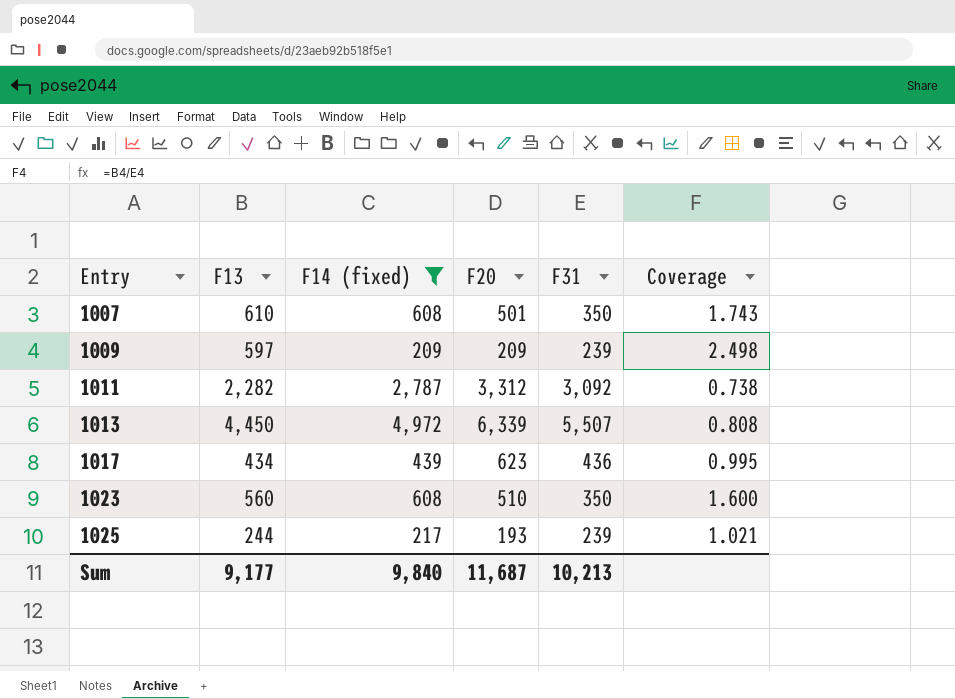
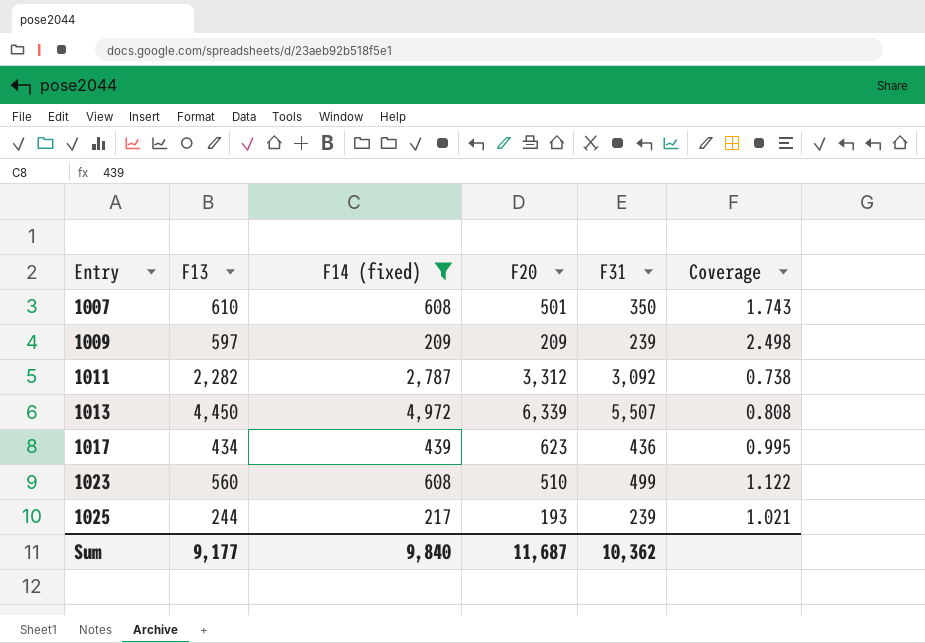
1023 | F31: 350 -> 499
1023 | Coverage: 1.600 -> 1.122
Sum | F31: 10,213 -> 10,362

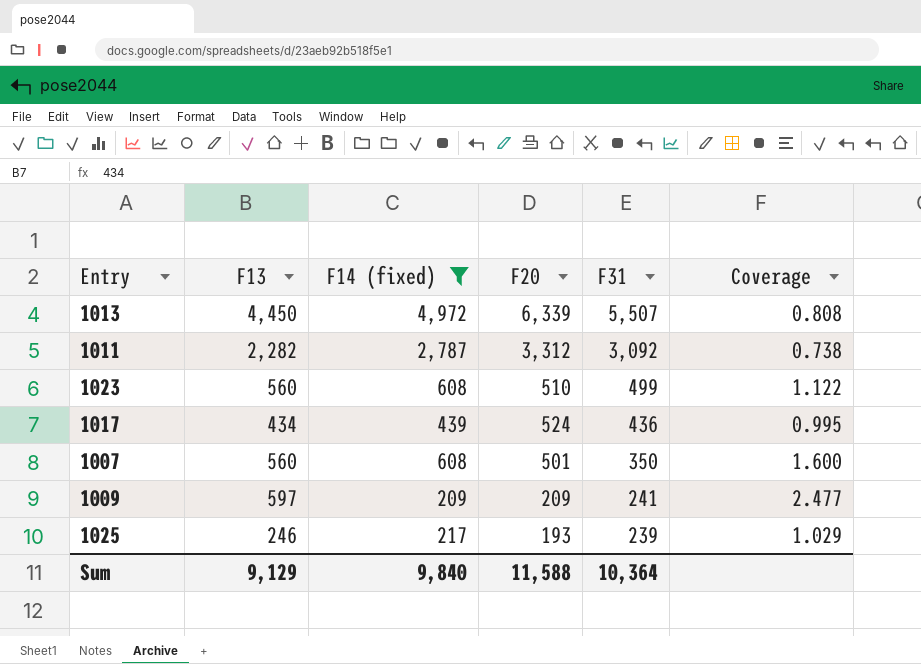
row order: Entry ascending -> F31 descending
1017 | F20: 623 -> 524
1007 | F13: 610 -> 560
1007 | Coverage: 1.743 -> 1.600
1009 | F31: 239 -> 241
1009 | Coverage: 2.498 -> 2.477
1025 | F13: 244 -> 246
1025 | Coverage: 1.021 -> 1.029
Sum | F13: 9,177 -> 9,129
Sum | F20: 11,687 -> 11,588
Sum | F31: 10,362 -> 10,364

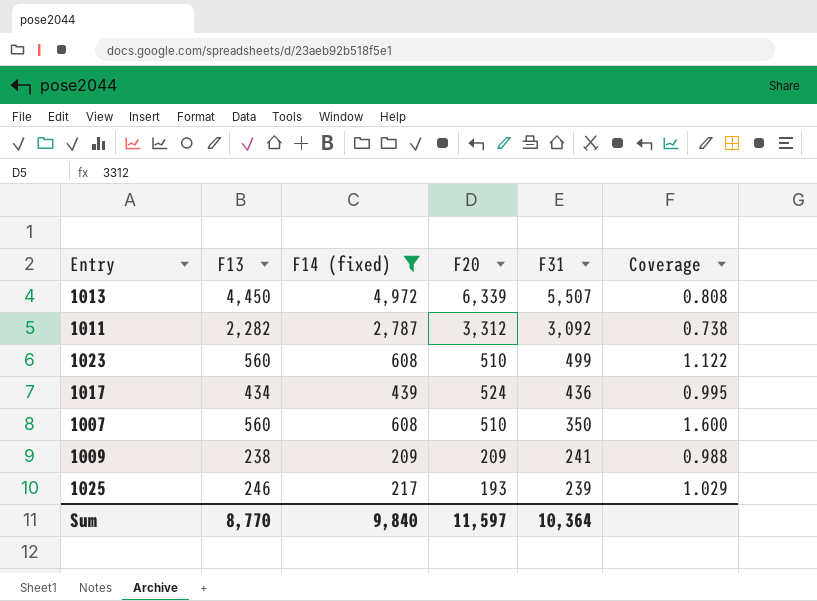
1007 | F20: 501 -> 510
1009 | F13: 597 -> 238
1009 | Coverage: 2.477 -> 0.988
Sum | F13: 9,129 -> 8,770
Sum | F20: 11,588 -> 11,597

